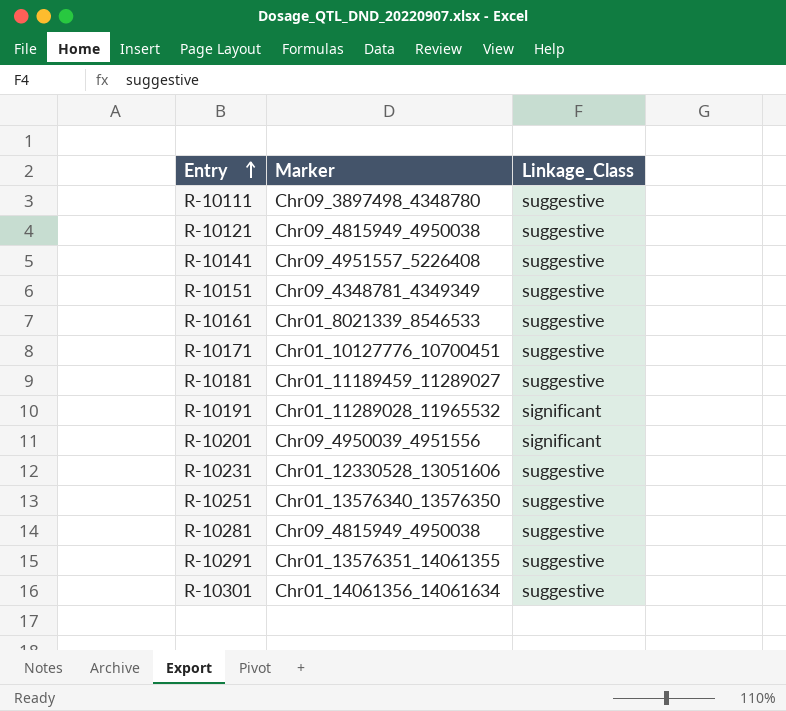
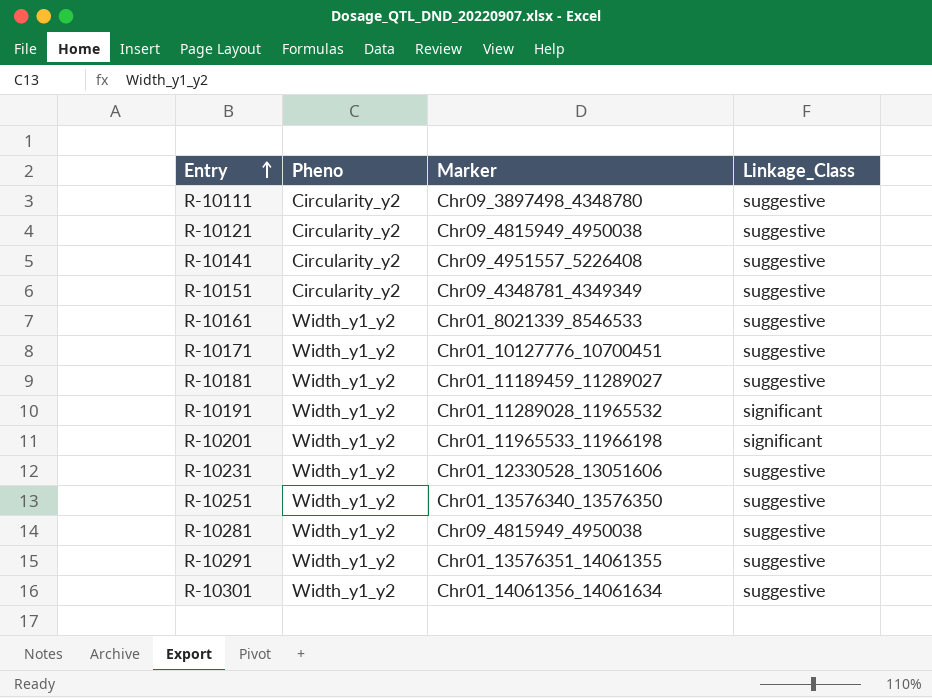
column Pheno | position: none -> 2
R-10201 | Marker: Chr09_4950039_4951556 -> Chr01_11965533_11966198

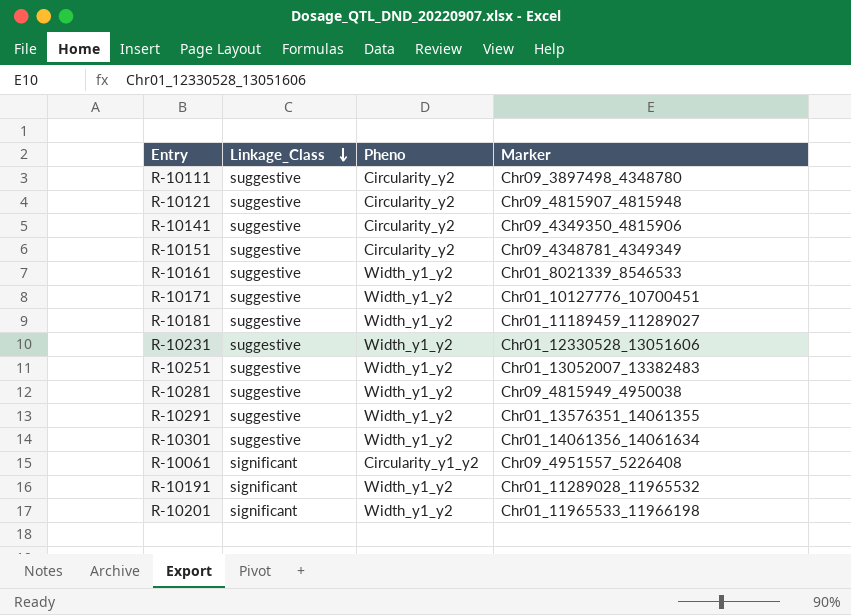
row order: Entry ascending -> Linkage_Class descending
column Linkage_Class | position: 4 -> 2
R-10121 | Marker: Chr09_4815949_4950038 -> Chr09_4815907_4815948
R-10141 | Marker: Chr09_4951557_5226408 -> Chr09_4349350_4815906
R-10251 | Marker: Chr01_13576340_13576350 -> Chr01_13052007_13382483
row R-10061: none -> significant | Circularity_y1_y2 | Chr09_4951557_5226408

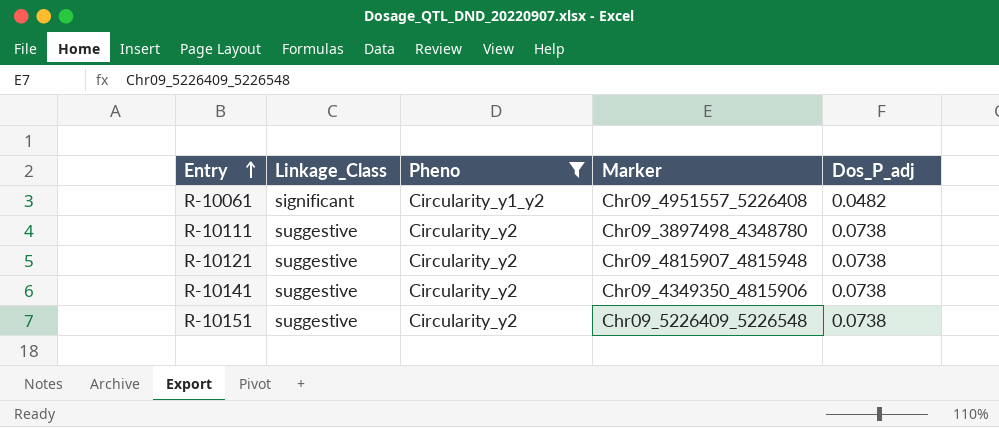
filter: none -> Pheno != Width_y1_y2
row order: Linkage_Class descending -> Entry ascending
column Dos_P_adj | position: none -> 5
R-10151 | Marker: Chr09_4348781_4349349 -> Chr09_5226409_5226548

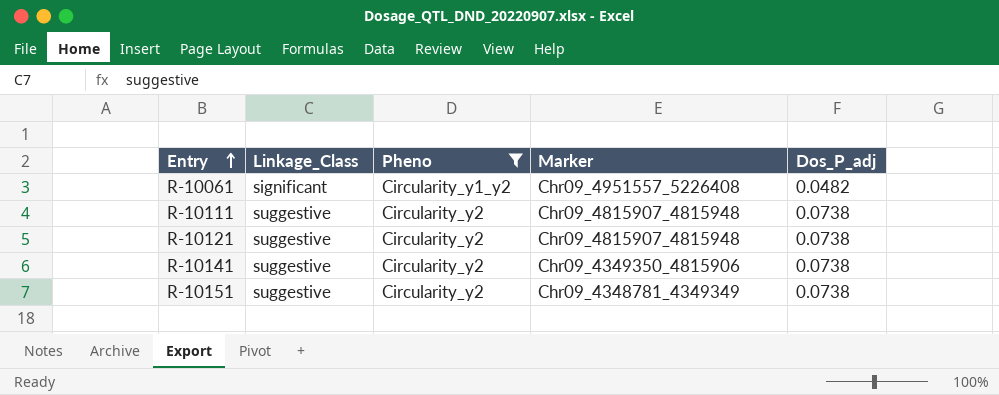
R-10111 | Marker: Chr09_3897498_4348780 -> Chr09_4815907_4815948
R-10151 | Marker: Chr09_5226409_5226548 -> Chr09_4348781_4349349

